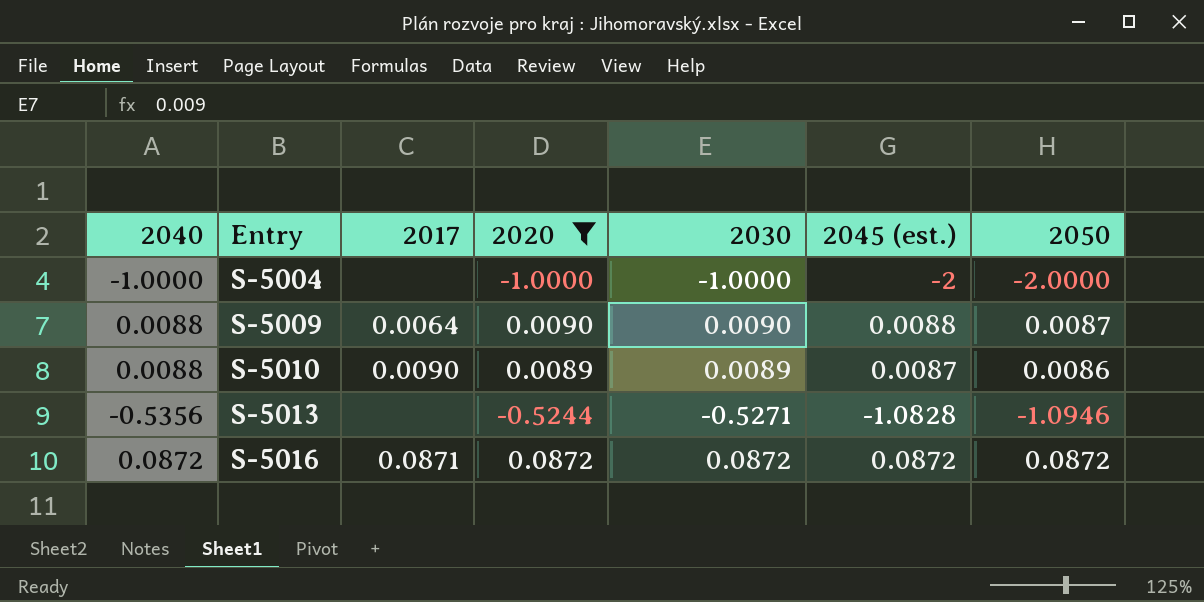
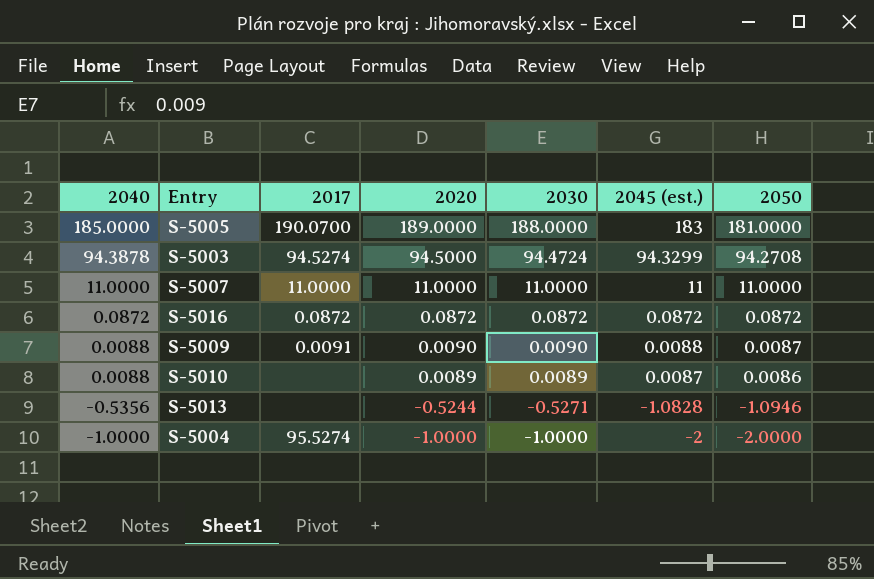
filter: 2020 <= 0.0872 -> none
row order: Entry ascending -> 2040 descending
S-5016 | 2017: 0.0871 -> 0.0872
S-5009 | 2017: 0.0064 -> 0.0091
S-5010 | 2017: 0.0090 -> none
S-5004 | 2017: none -> 95.5274

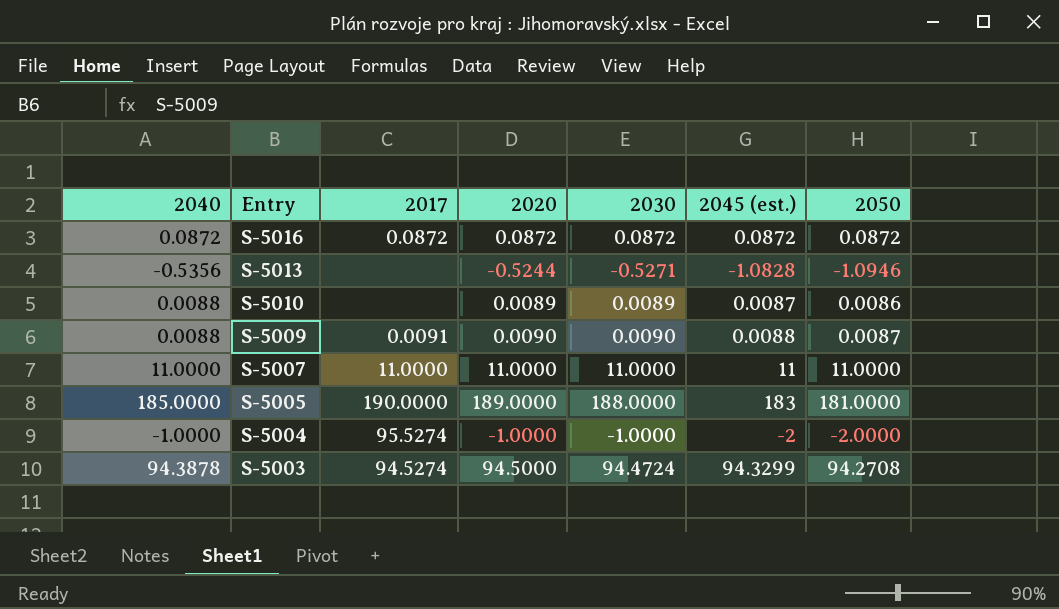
row order: 2040 descending -> Entry descending
S-5005 | 2017: 190.0700 -> 190.0000

